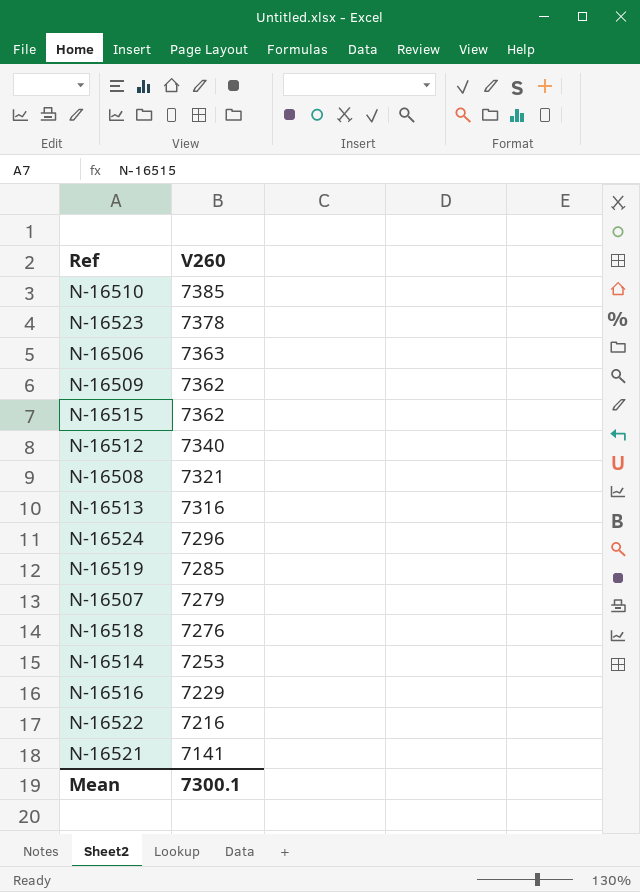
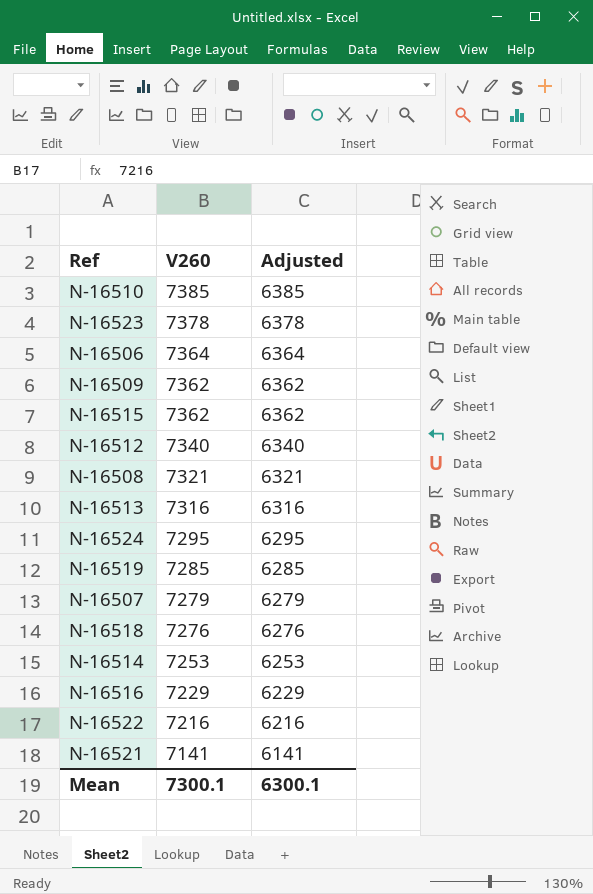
column Adjusted | formula: none -> [V260] - 1000
N-16506 | V260: 7363 -> 7364
N-16524 | V260: 7296 -> 7295

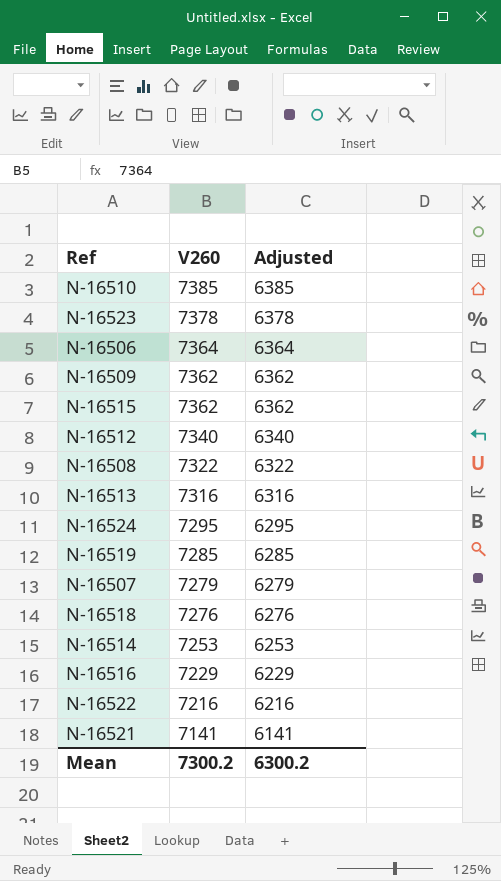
N-16508 | V260: 7321 -> 7322
N-16508 | Adjusted: 6321 -> 6322
Mean | V260: 7300.1 -> 7300.2
Mean | Adjusted: 6300.1 -> 6300.2

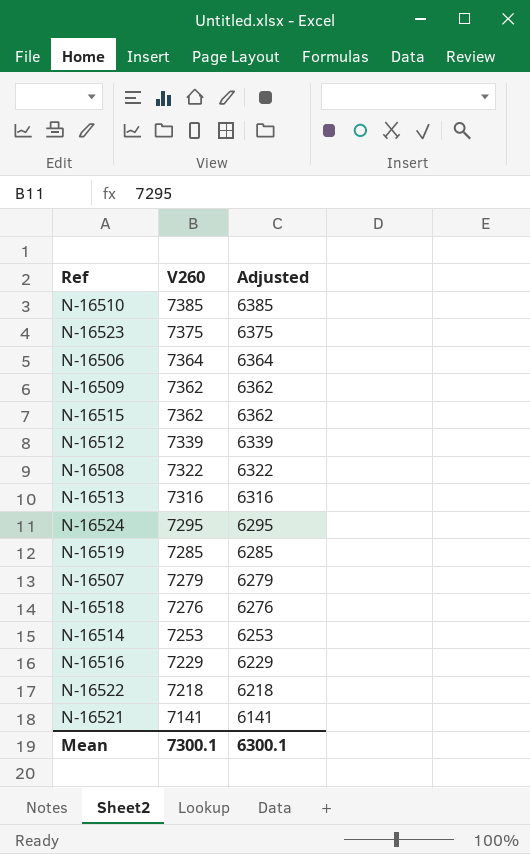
N-16523 | V260: 7378 -> 7375
N-16523 | Adjusted: 6378 -> 6375
N-16512 | V260: 7340 -> 7339
N-16512 | Adjusted: 6340 -> 6339
N-16522 | V260: 7216 -> 7218
N-16522 | Adjusted: 6216 -> 6218
Mean | V260: 7300.2 -> 7300.1
Mean | Adjusted: 6300.2 -> 6300.1

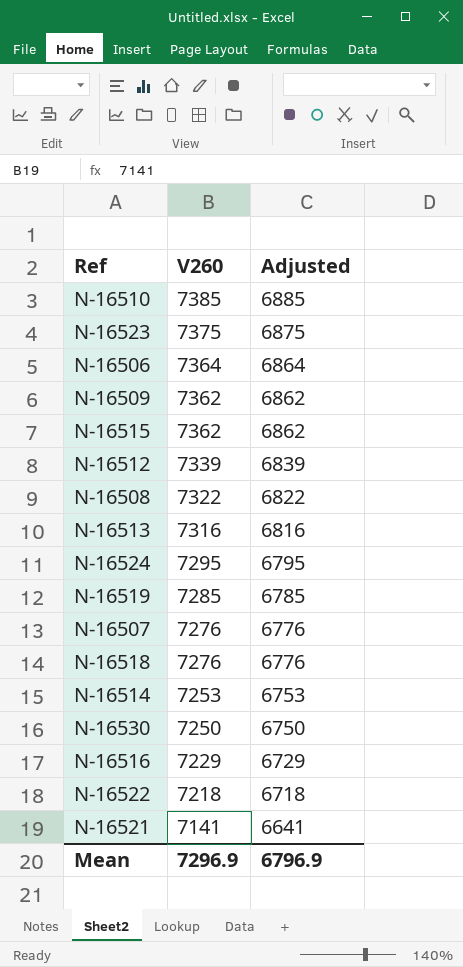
column Adjusted | formula: [V260] - 1000 -> [V260] - 500
N-16507 | V260: 7279 -> 7276
row N-16530: none -> 7250 | 6750
Mean | V260: 7300.1 -> 7296.9
Mean | Adjusted: 6300.1 -> 6796.9

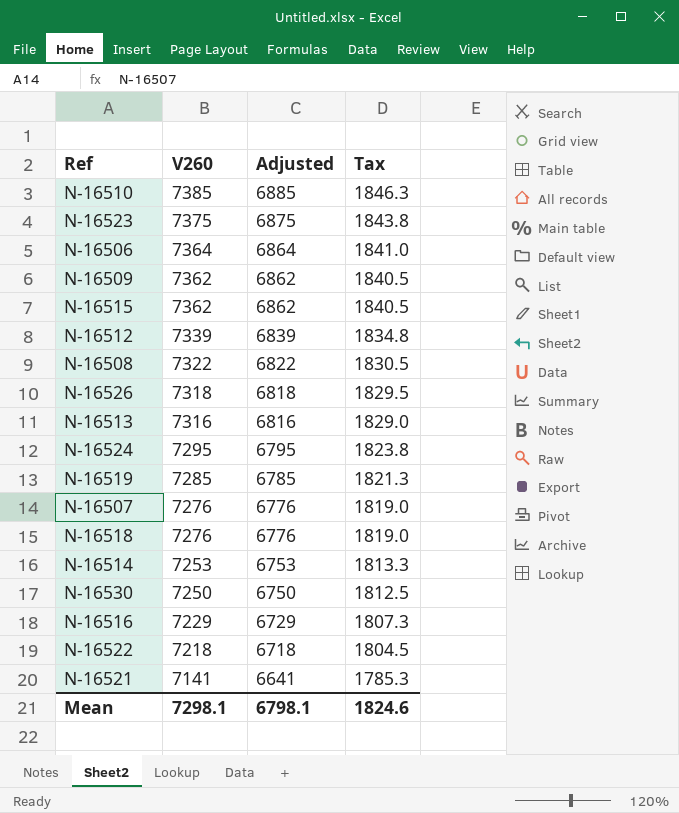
column Tax | formula: none -> [V260] * 0.25
row N-16526: none -> 7318 | 6818 | 1829.5
Mean | V260: 7296.9 -> 7298.1
Mean | Adjusted: 6796.9 -> 6798.1

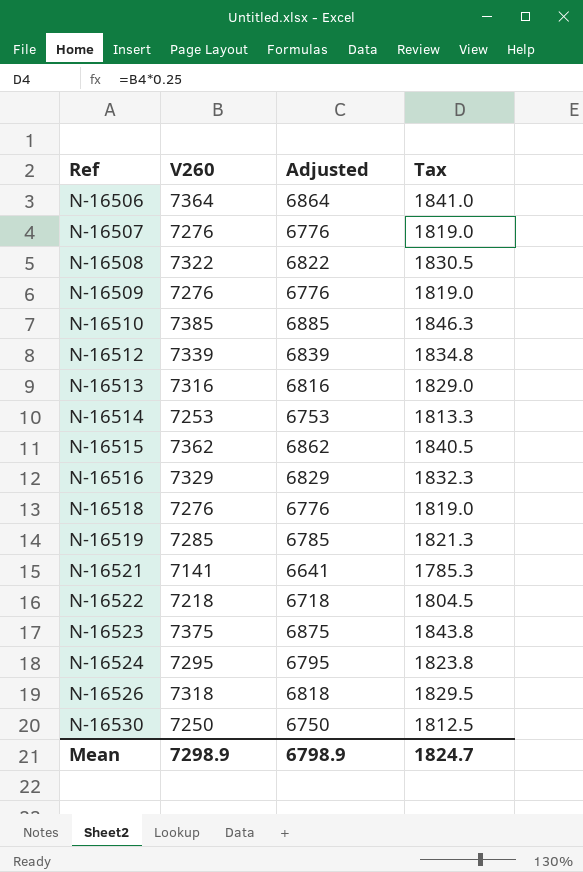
row order: V260 descending -> Ref ascending
N-16509 | V260: 7362 -> 7276
N-16509 | Adjusted: 6862 -> 6776
N-16509 | Tax: 1840.5 -> 1819.0
N-16516 | V260: 7229 -> 7329
N-16516 | Adjusted: 6729 -> 6829
N-16516 | Tax: 1807.3 -> 1832.3
Mean | V260: 7298.1 -> 7298.9
Mean | Adjusted: 6798.1 -> 6798.9
Mean | Tax: 1824.6 -> 1824.7

